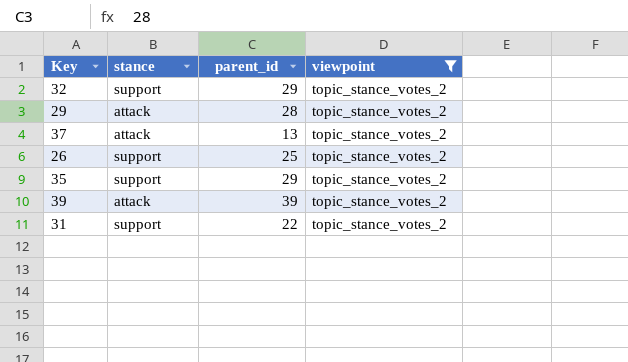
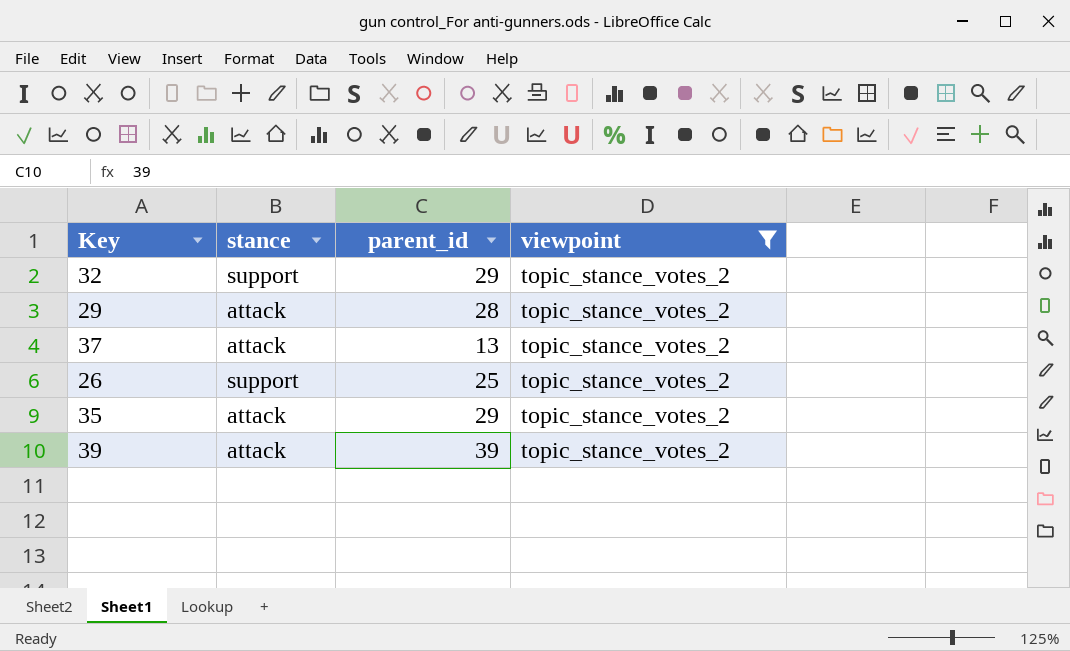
row 31: support | 22 | topic_stance_votes_2 -> none
35 | stance: support -> attack

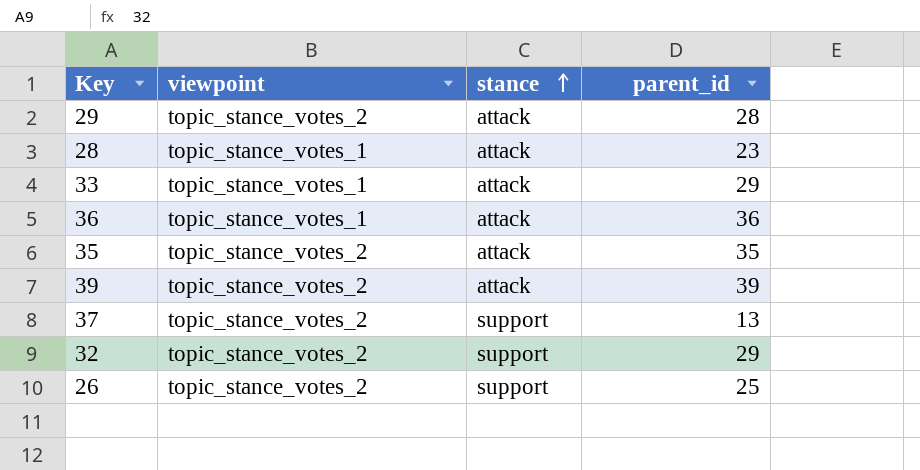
filter: viewpoint = topic_stance_votes_2 -> none
row order: none -> stance ascending
column viewpoint | position: 4 -> 2
35 | parent_id: 29 -> 35
37 | stance: attack -> support

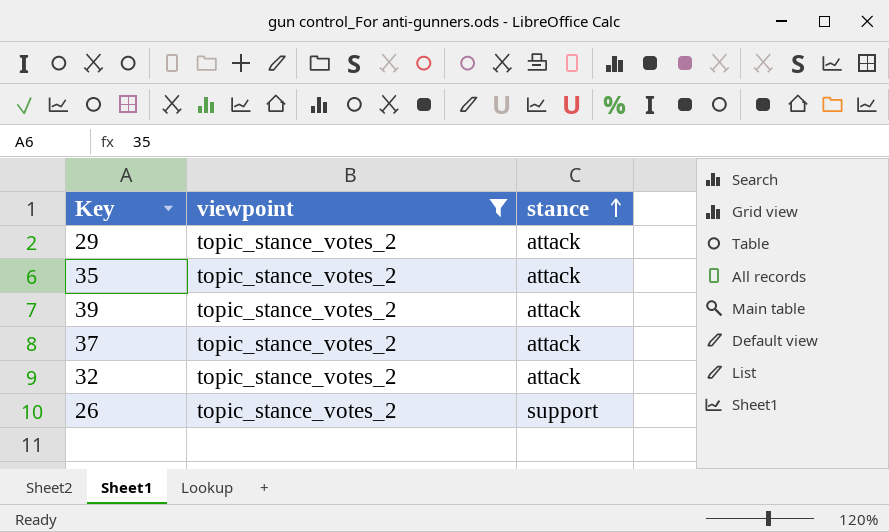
filter: none -> viewpoint = topic_stance_votes_2
column parent_id | position: 4 -> none
37 | stance: support -> attack
32 | stance: support -> attack

